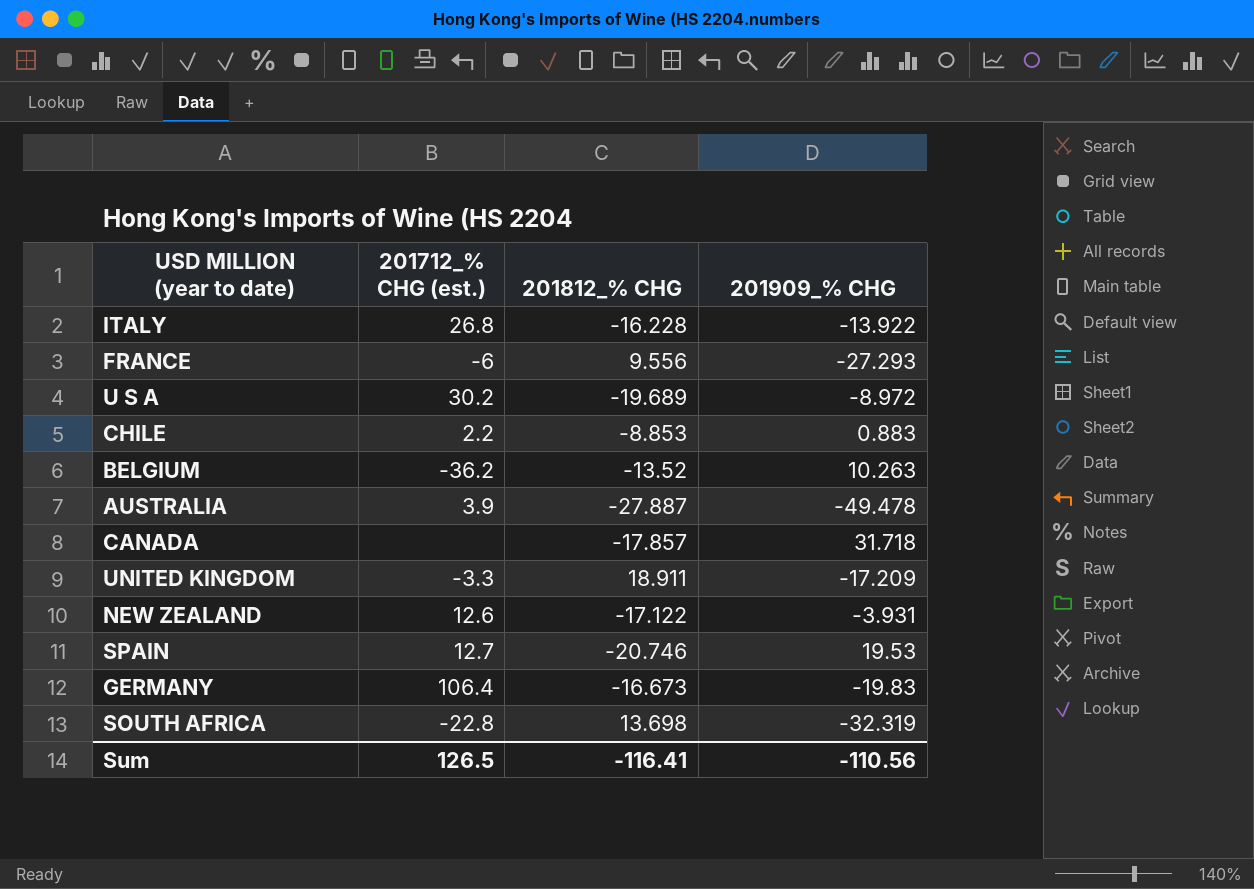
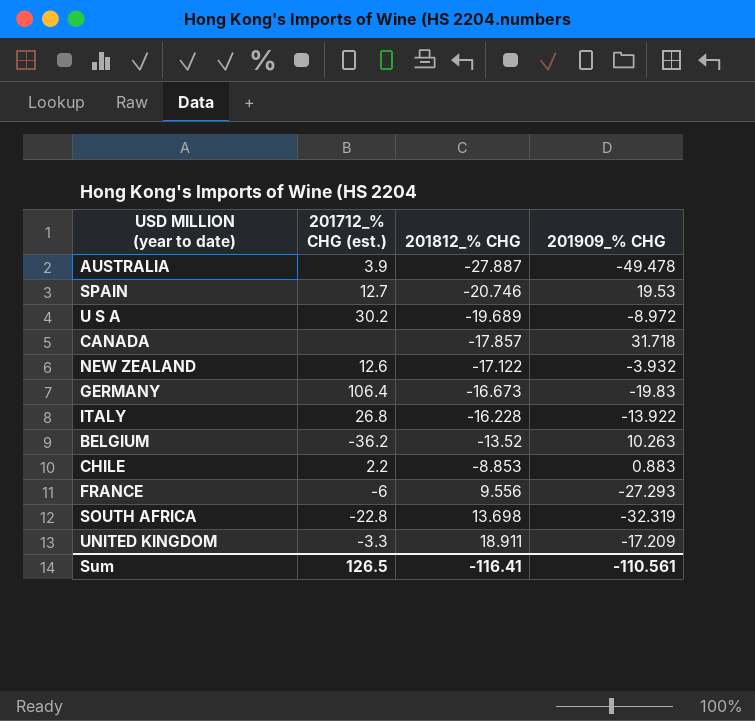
row order: none -> 201812_% CHG ascending
NEW ZEALAND | 201909_% CHG: -3.931 -> -3.932
Sum | 201909_% CHG: -110.56 -> -110.561

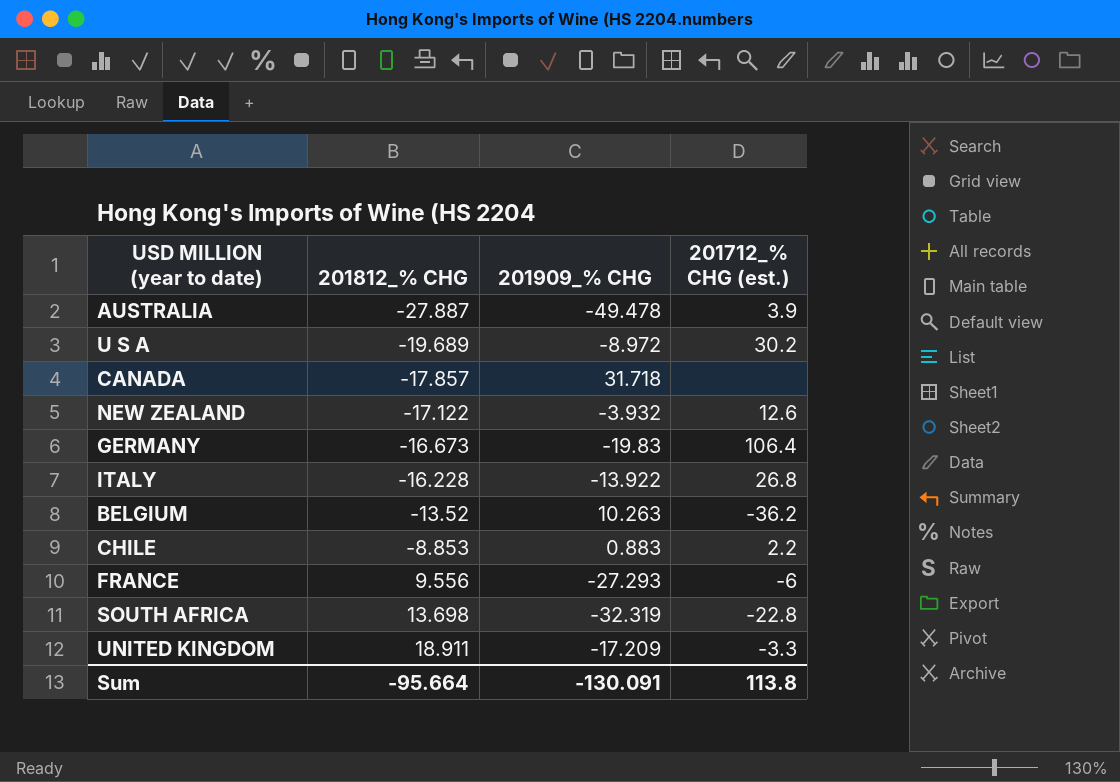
column 201712_% CHG (est.) | position: 2 -> 4
row SPAIN: 12.7 | -20.746 | 19.53 -> none
Sum | 201812_% CHG: -116.41 -> -95.664
Sum | 201909_% CHG: -110.561 -> -130.091
Sum | 201712_% CHG (est.): 126.5 -> 113.8

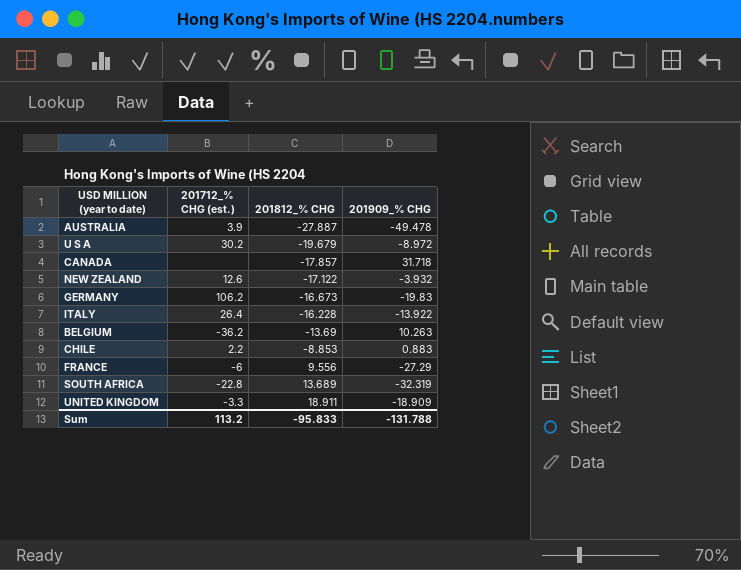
column 201712_% CHG (est.) | position: 4 -> 2
U S A | 201812_% CHG: -19.689 -> -19.679
GERMANY | 201712_% CHG (est.): 106.4 -> 106.2
ITALY | 201712_% CHG (est.): 26.8 -> 26.4
BELGIUM | 201812_% CHG: -13.52 -> -13.69
FRANCE | 201909_% CHG: -27.293 -> -27.29
SOUTH AFRICA | 201812_% CHG: 13.698 -> 13.689
UNITED KINGDOM | 201909_% CHG: -17.209 -> -18.909
Sum | 201712_% CHG (est.): 113.8 -> 113.2
Sum | 201812_% CHG: -95.664 -> -95.833
Sum | 201909_% CHG: -130.091 -> -131.788

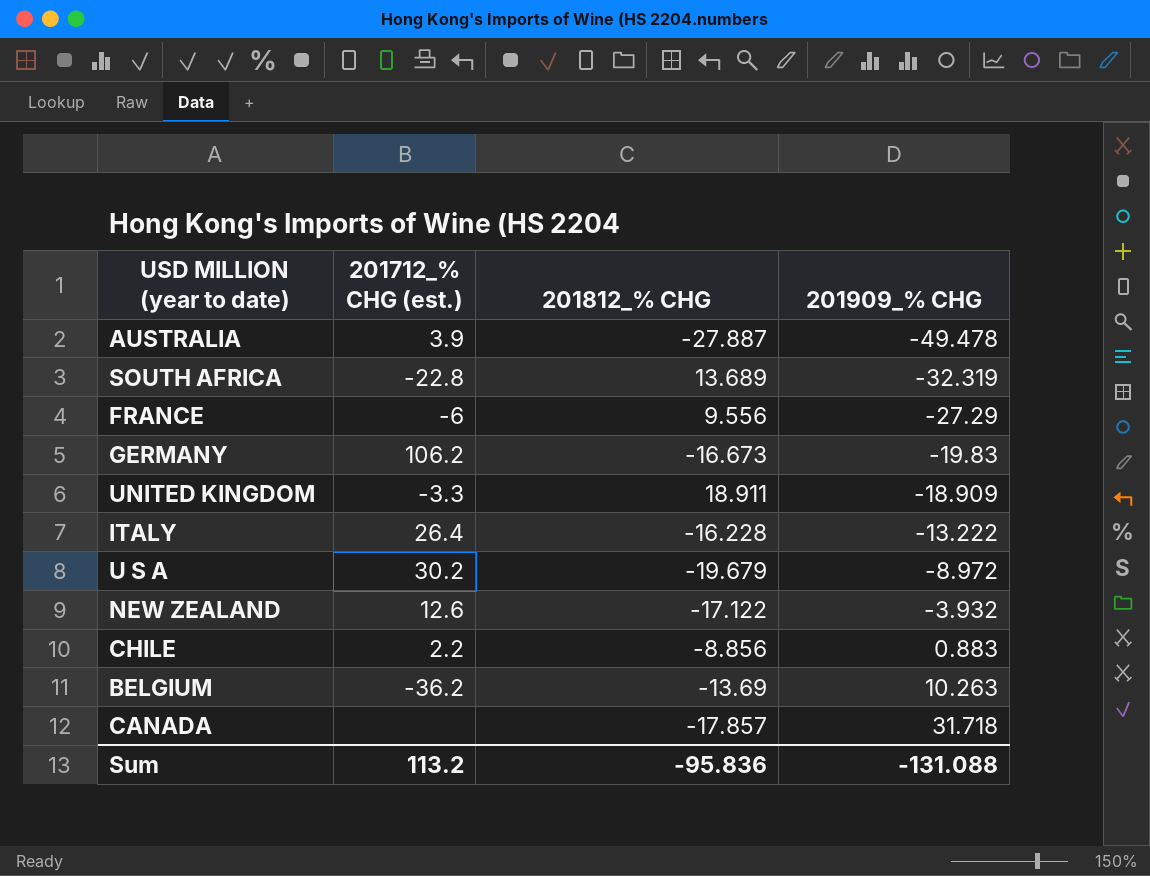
row order: 201812_% CHG ascending -> 201909_% CHG ascending
ITALY | 201909_% CHG: -13.922 -> -13.222
CHILE | 201812_% CHG: -8.853 -> -8.856
Sum | 201812_% CHG: -95.833 -> -95.836
Sum | 201909_% CHG: -131.788 -> -131.088

